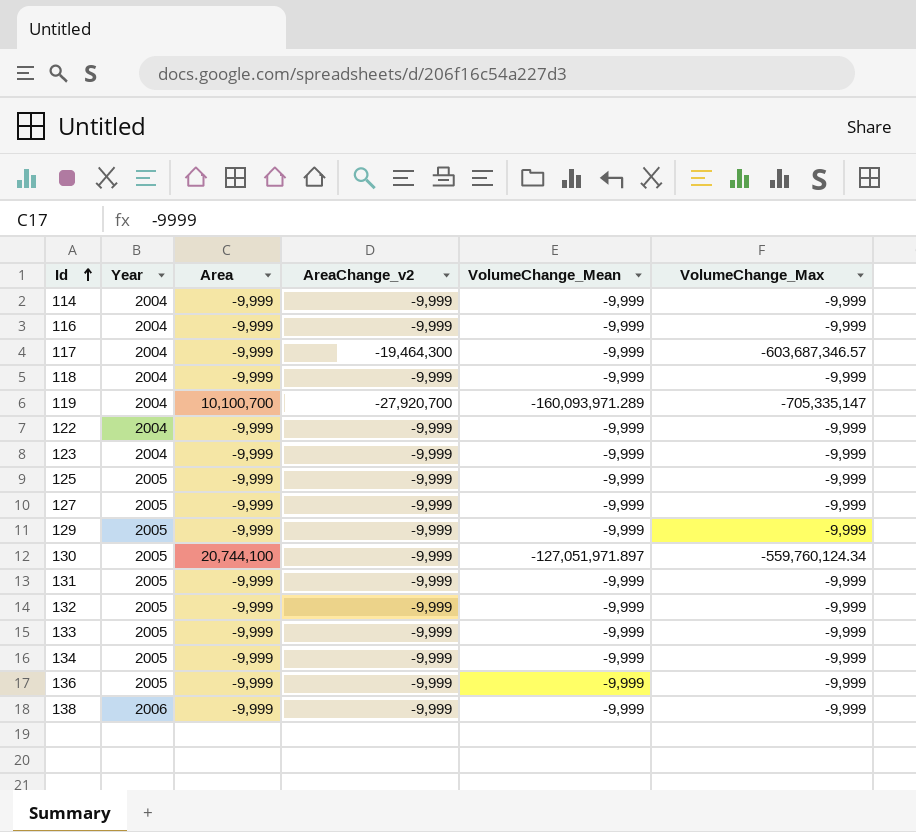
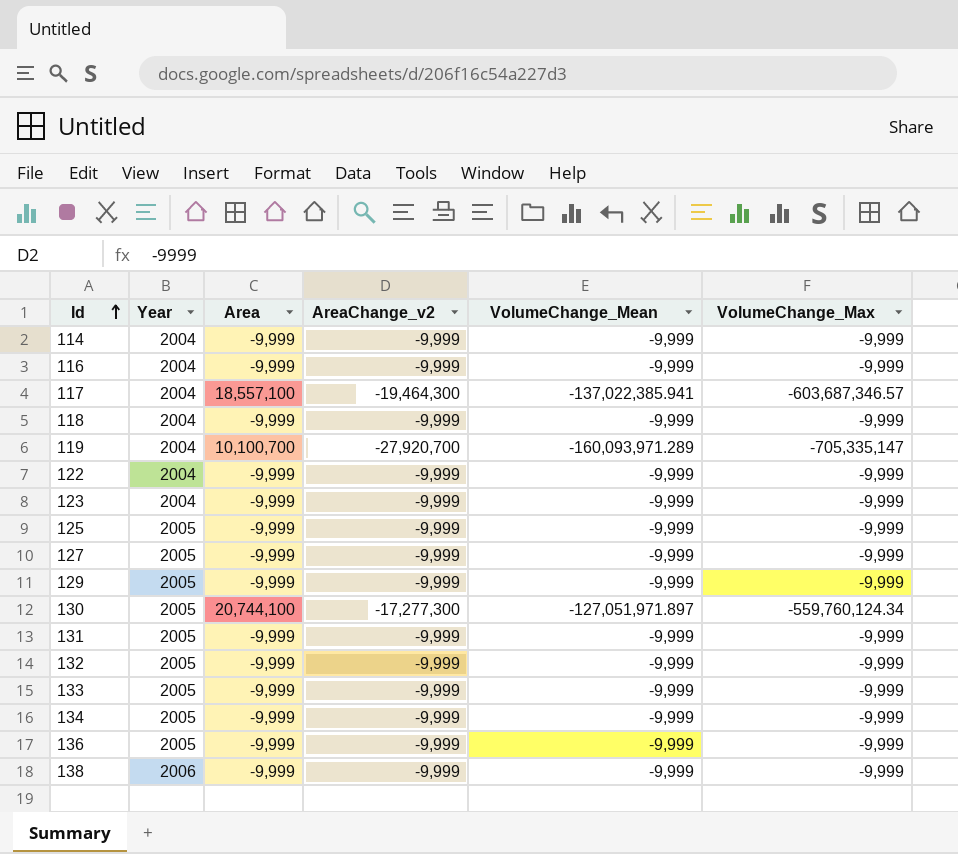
117 | Area: -9,999 -> 18,557,100
117 | VolumeChange_Mean: -9,999 -> -137,022,385.941
130 | AreaChange_v2: -9,999 -> -17,277,300

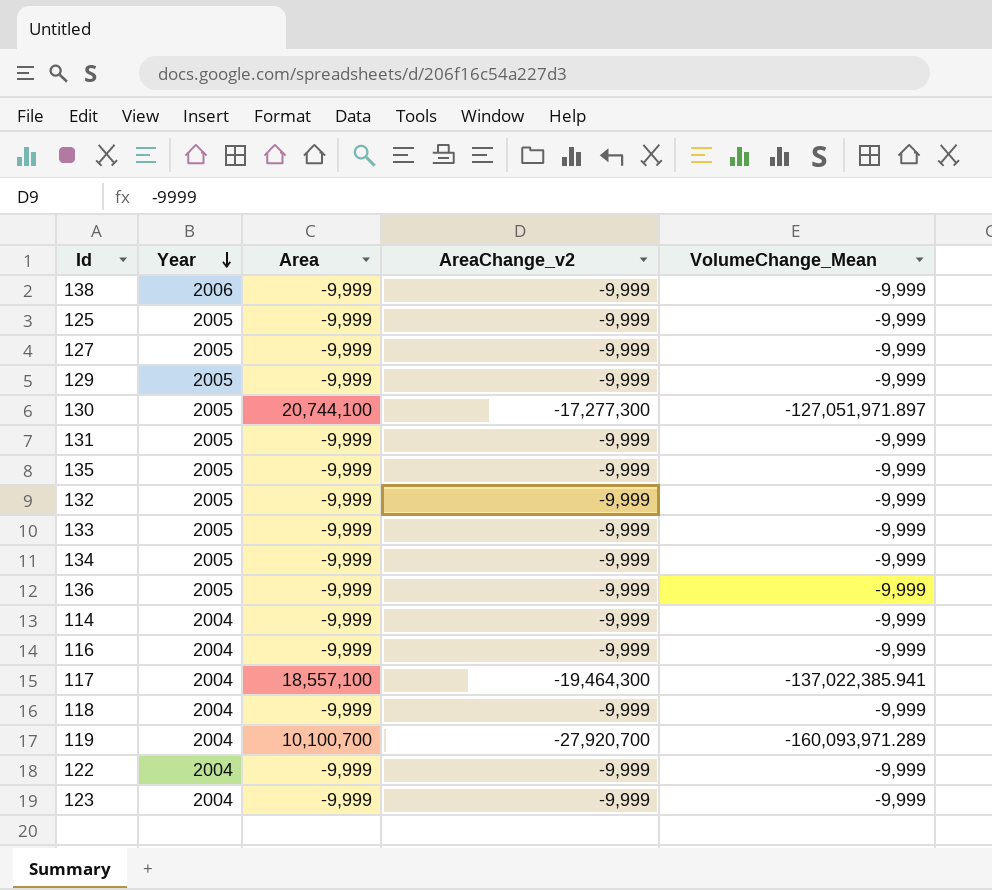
row order: Id ascending -> Year descending
column VolumeChange_Max | position: 6 -> none
row 135: none -> 2005 | -9,999 | -9,999 | -9,999

